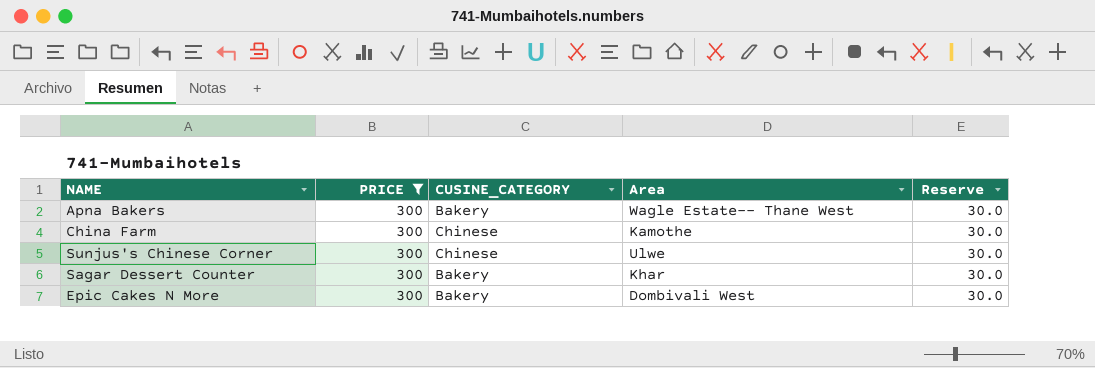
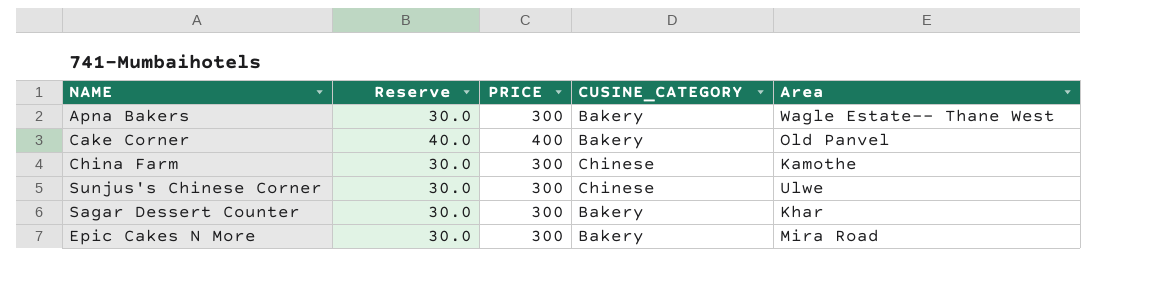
filter: PRICE = 300 -> none
column Reserve | position: 5 -> 2
Epic Cakes N More | Area: Dombivali West -> Mira Road

